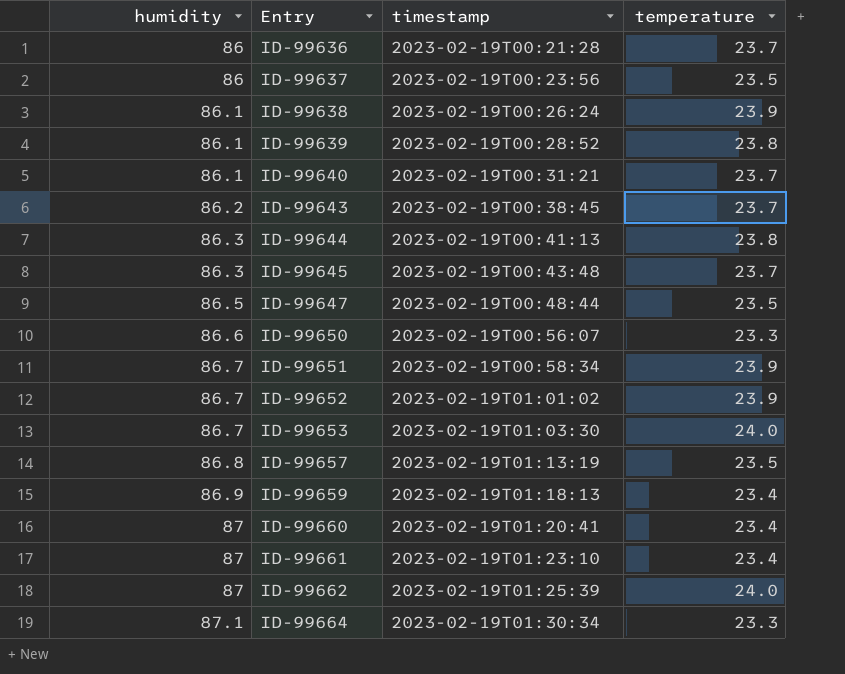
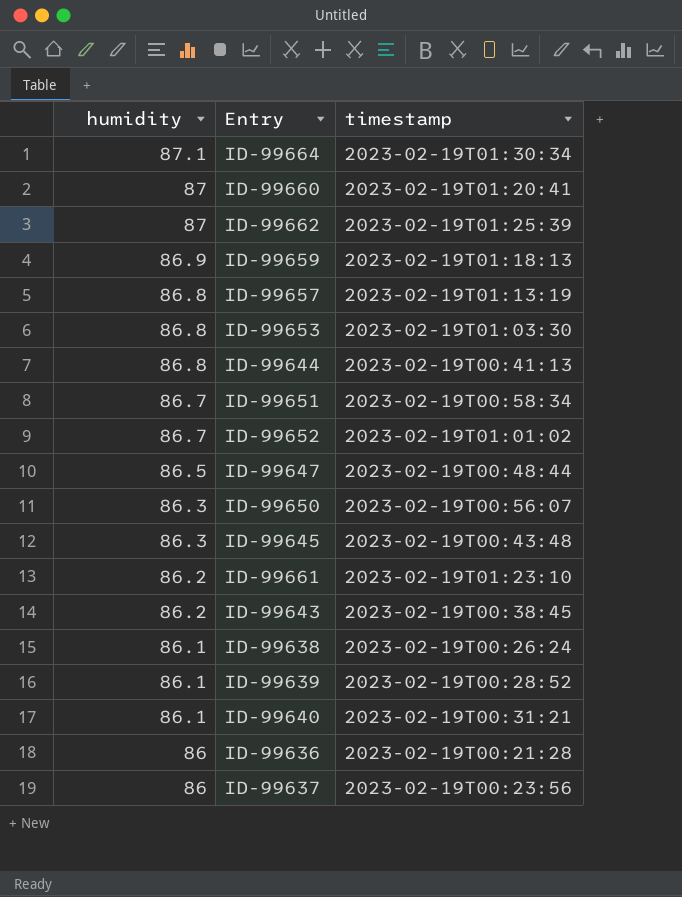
row order: humidity ascending -> humidity descending
column temperature | position: 4 -> none
ID-99653 | humidity: 86.7 -> 86.8
ID-99644 | humidity: 86.3 -> 86.8
ID-99650 | humidity: 86.6 -> 86.3
ID-99661 | humidity: 87 -> 86.2

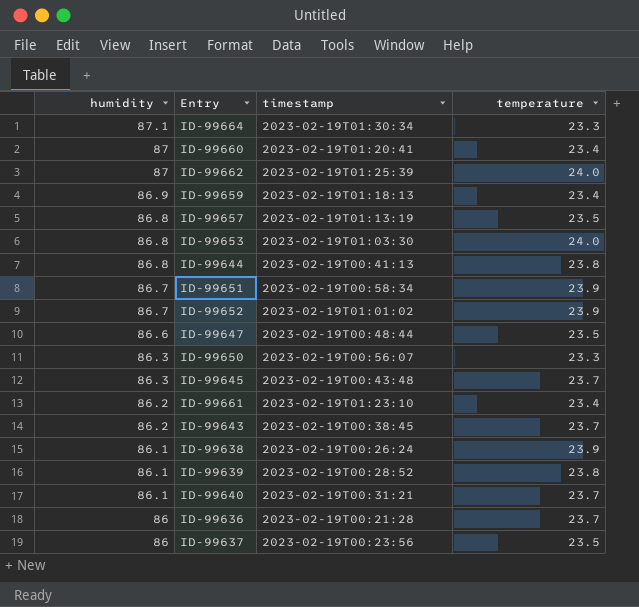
column temperature | position: none -> 4
ID-99647 | humidity: 86.5 -> 86.6

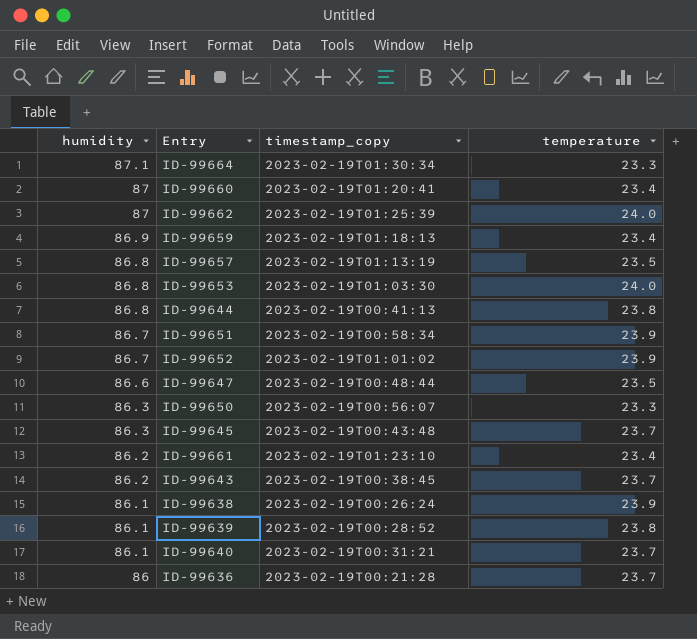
column name: timestamp -> timestamp_copy
row ID-99637: 86 | 2023-02-19T00:23:56 | 23.5 -> none

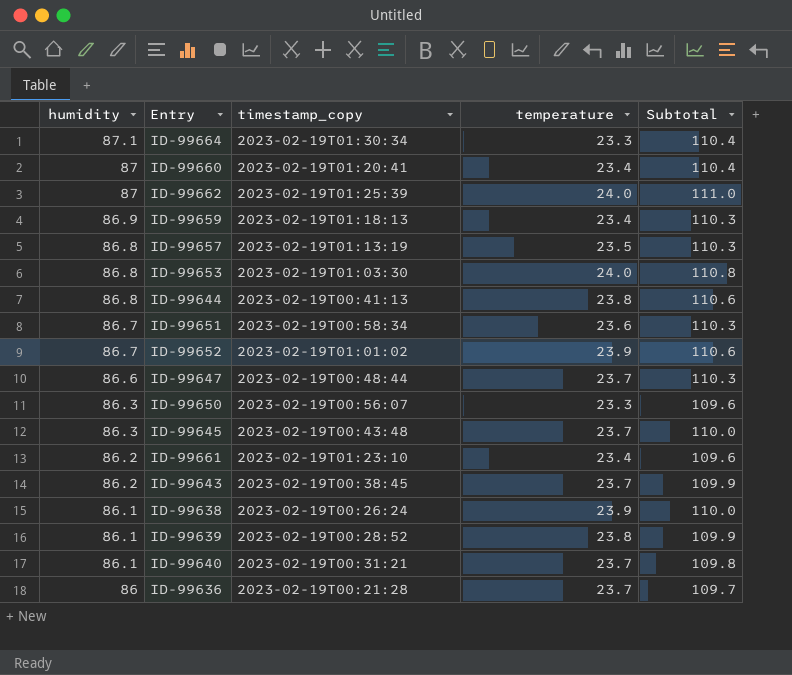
column Subtotal | formula: none -> [humidity] + [temperature]
ID-99651 | temperature: 23.9 -> 23.6
ID-99647 | temperature: 23.5 -> 23.7

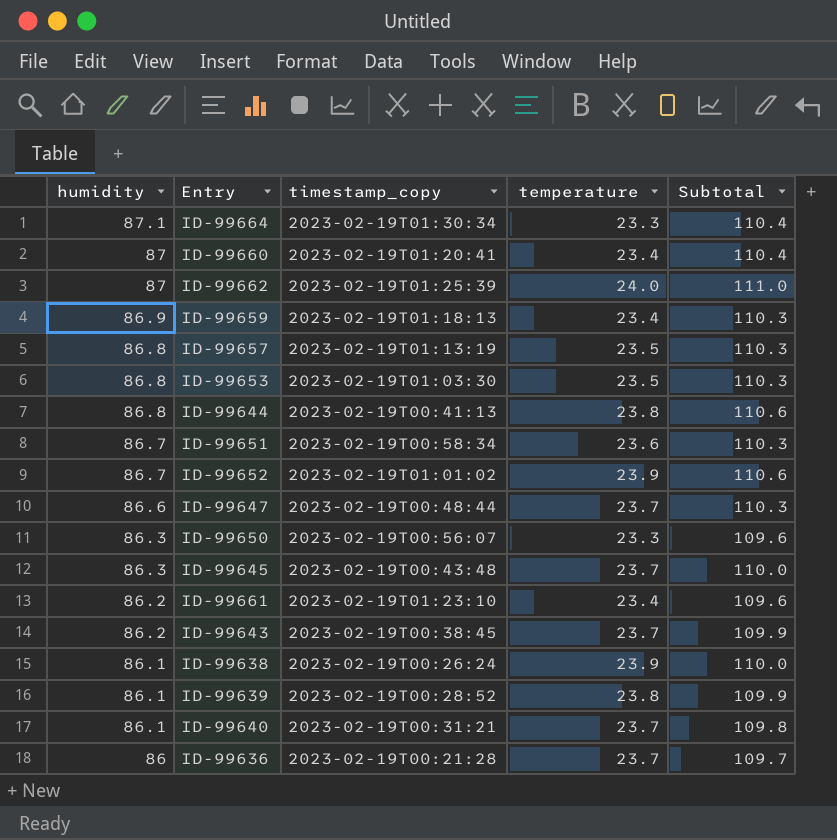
ID-99653 | temperature: 24.0 -> 23.5
ID-99653 | Subtotal: 110.8 -> 110.3

